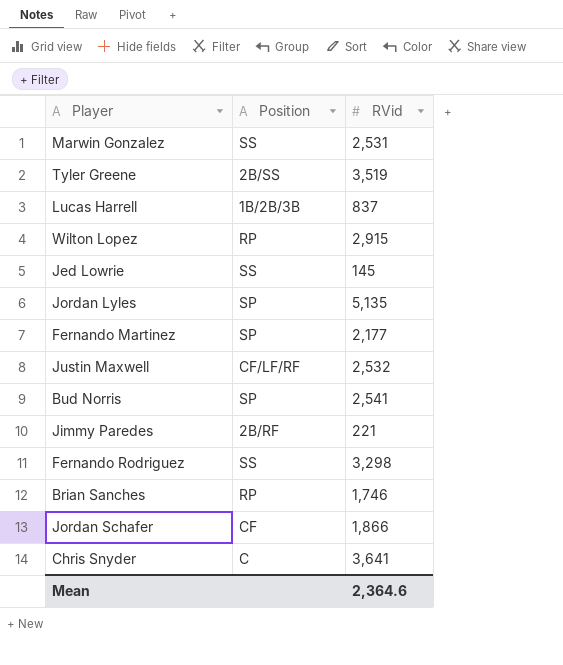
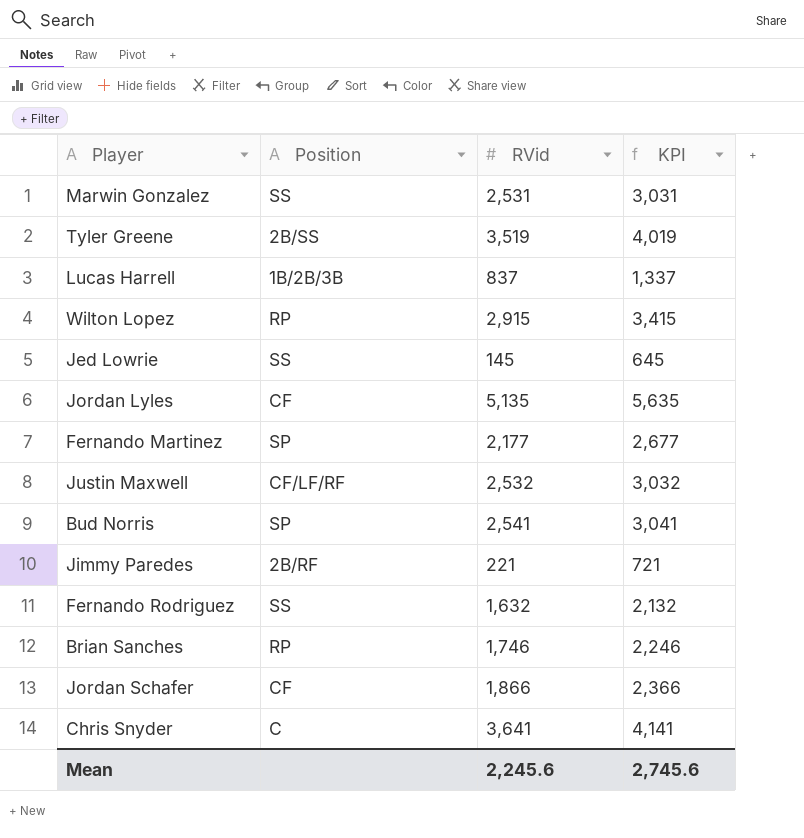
column KPI | formula: none -> [RVid] + 500
Jordan Lyles | Position: SP -> CF
Fernando Rodriguez | RVid: 3,298 -> 1,632
Mean | RVid: 2,364.6 -> 2,245.6

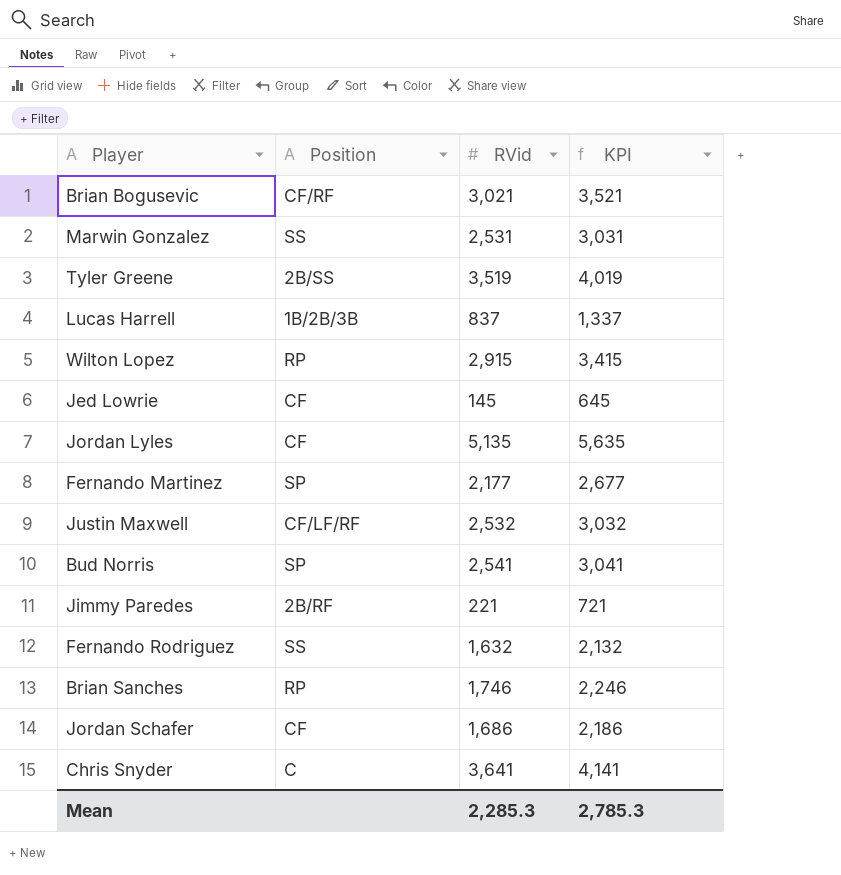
row Brian Bogusevic: none -> CF/RF | 3,021 | 3,521
Jed Lowrie | Position: SS -> CF
Jordan Schafer | RVid: 1,866 -> 1,686
Jordan Schafer | KPI: 2,366 -> 2,186
Mean | RVid: 2,245.6 -> 2,285.3
Mean | KPI: 2,745.6 -> 2,785.3

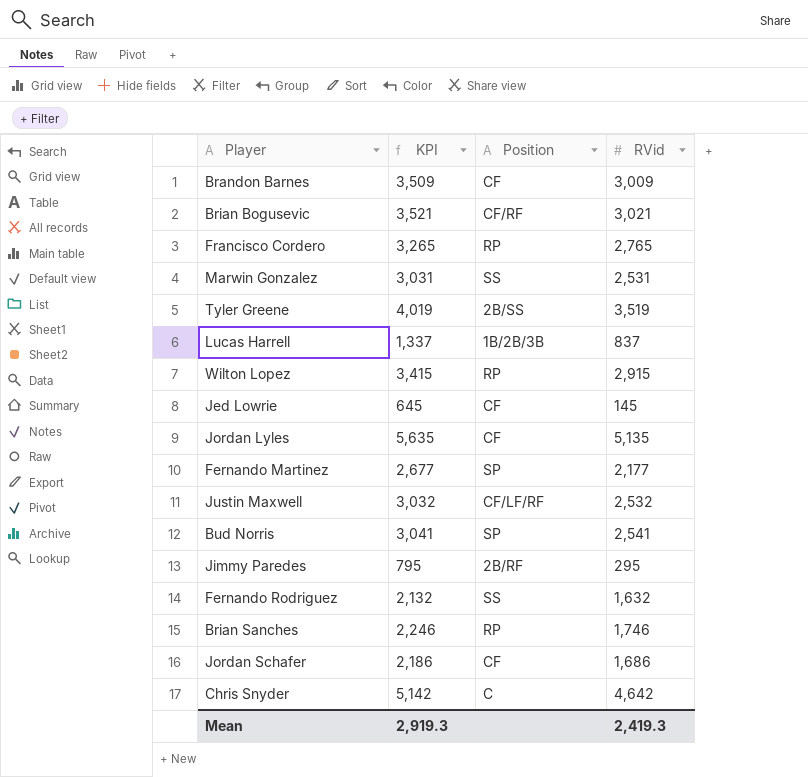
column KPI | position: 4 -> 2
row Brandon Barnes: none -> 3,509 | CF | 3,009
row Francisco Cordero: none -> 3,265 | RP | 2,765
Jimmy Paredes | KPI: 721 -> 795
Jimmy Paredes | RVid: 221 -> 295
Chris Snyder | KPI: 4,141 -> 5,142
Chris Snyder | RVid: 3,641 -> 4,642
Mean | KPI: 2,785.3 -> 2,919.3
Mean | RVid: 2,285.3 -> 2,419.3

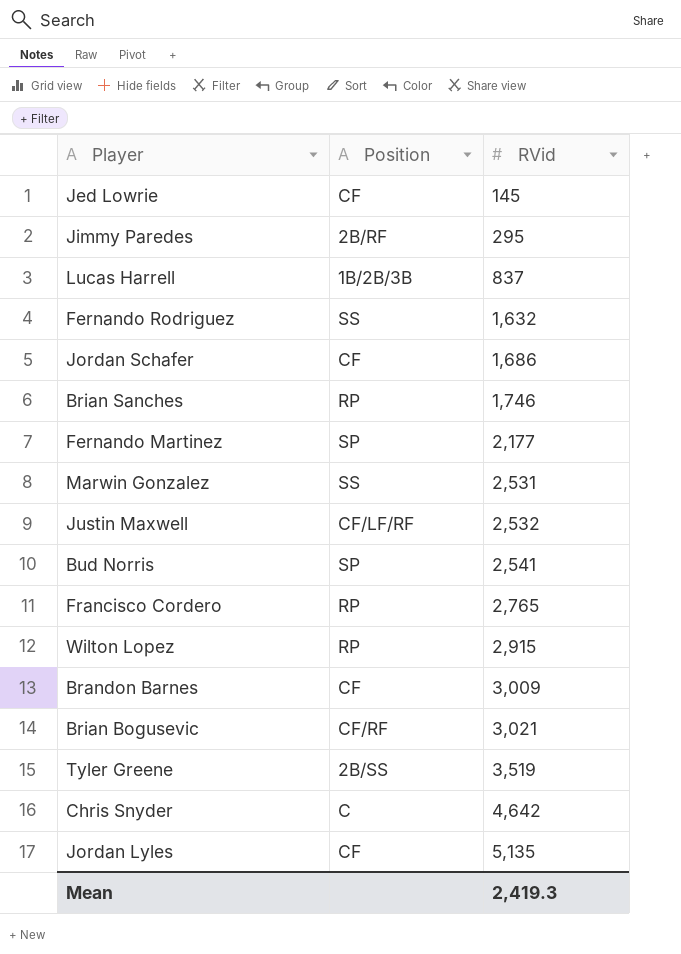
row order: none -> RVid ascending
column KPI | formula: [RVid] + 500 -> none

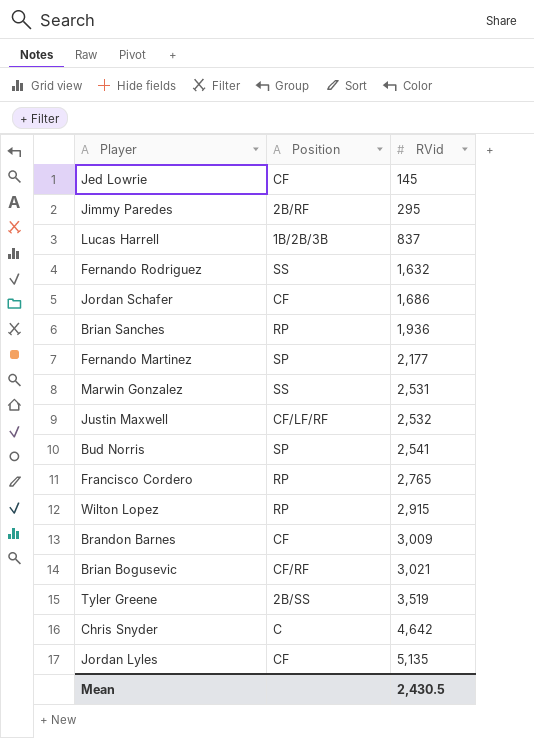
Brian Sanches | RVid: 1,746 -> 1,936
Mean | RVid: 2,419.3 -> 2,430.5

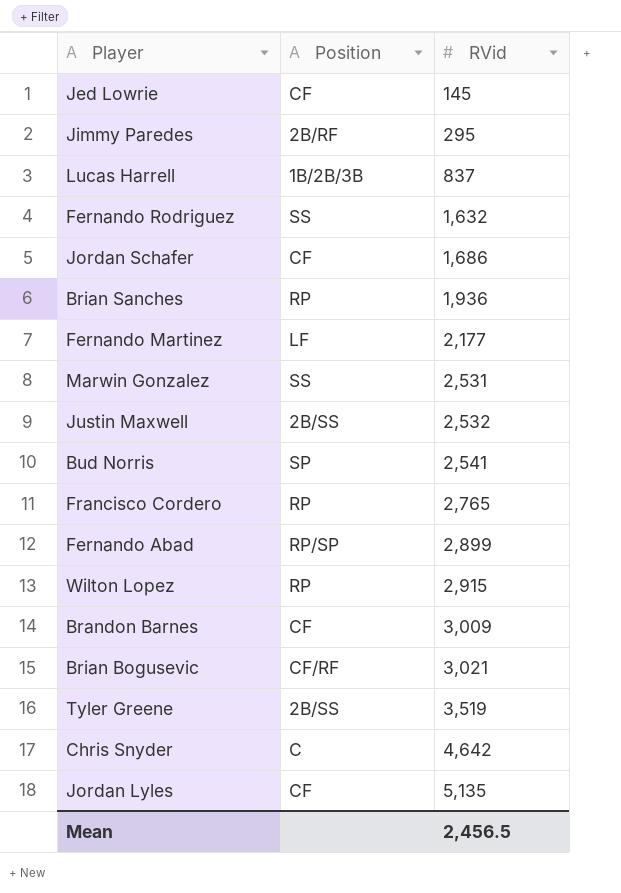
Fernando Martinez | Position: SP -> LF
Justin Maxwell | Position: CF/LF/RF -> 2B/SS
row Fernando Abad: none -> RP/SP | 2,899
Mean | RVid: 2,430.5 -> 2,456.5

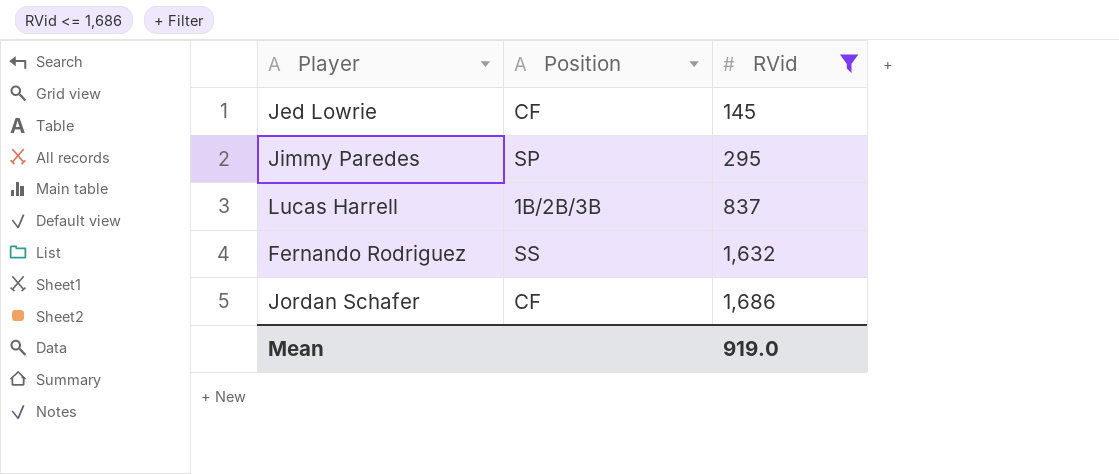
filter: none -> RVid <= 1,686
Jimmy Paredes | Position: 2B/RF -> SP
Mean | RVid: 2,456.5 -> 919.0

